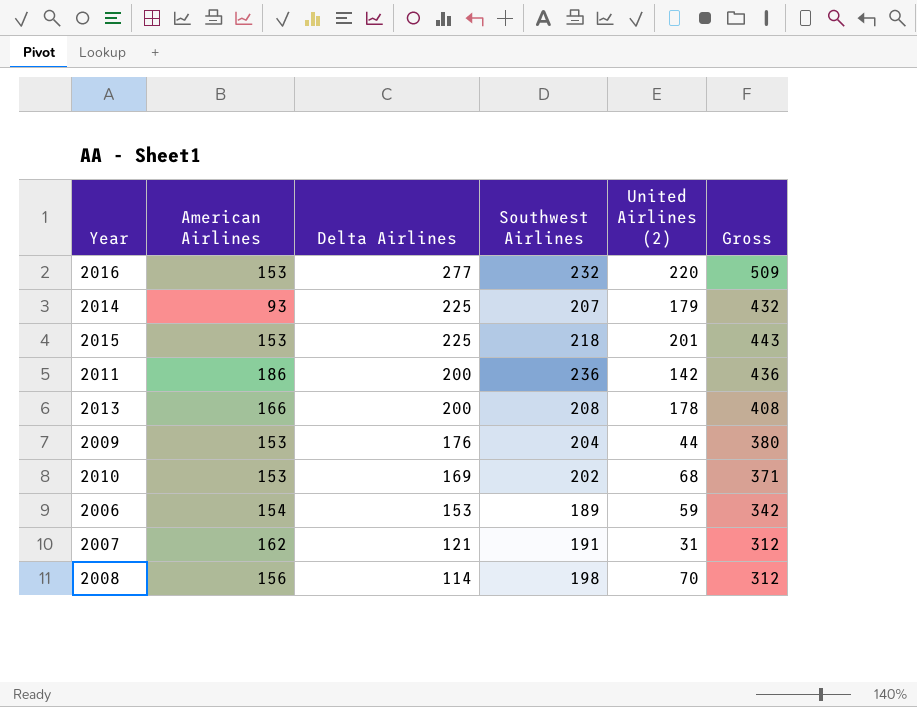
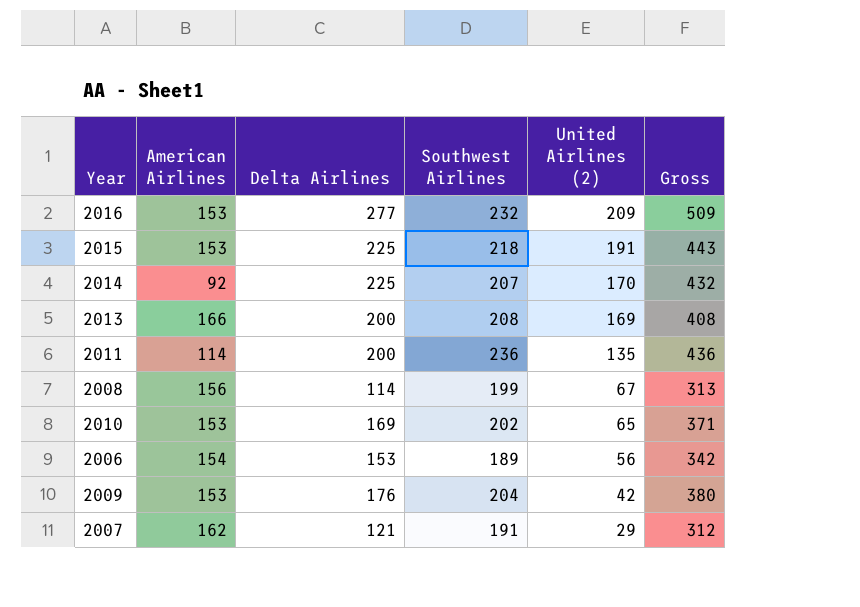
row order: Delta Airlines descending -> United Airlines (2) descending
2016 | United Airlines (2): 220 -> 209
2015 | United Airlines (2): 201 -> 191
2014 | American Airlines: 93 -> 92
2014 | United Airlines (2): 179 -> 170
2013 | United Airlines (2): 178 -> 169
2011 | American Airlines: 186 -> 114
2011 | United Airlines (2): 142 -> 135
2008 | Southwest Airlines: 198 -> 199
2008 | United Airlines (2): 70 -> 67
2008 | Gross: 312 -> 313
2010 | United Airlines (2): 68 -> 65
2006 | United Airlines (2): 59 -> 56
2009 | United Airlines (2): 44 -> 42
2007 | United Airlines (2): 31 -> 29

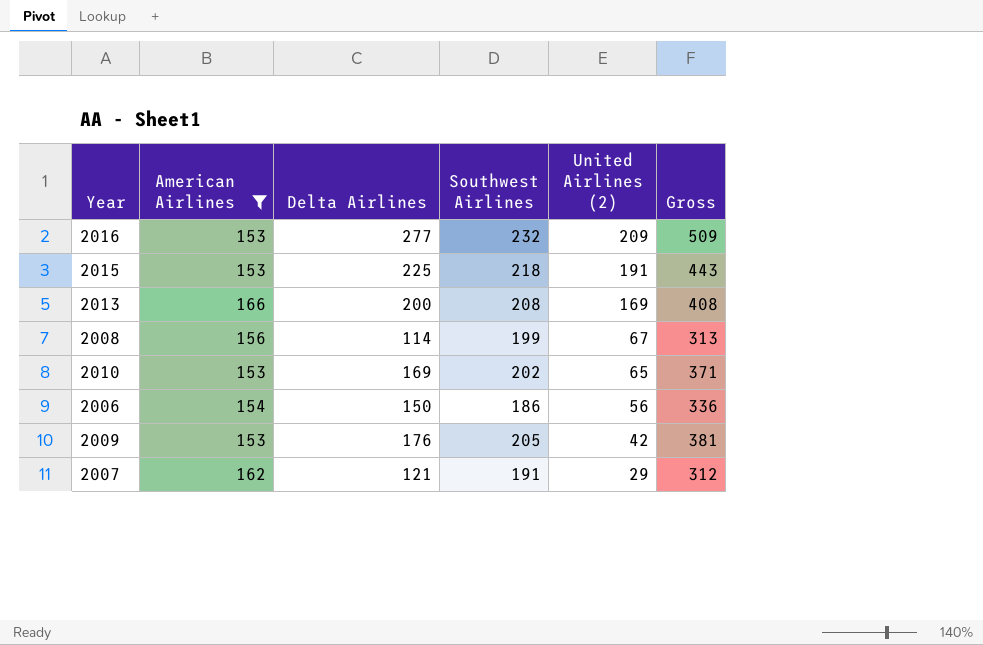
filter: none -> American Airlines >= 153
2006 | Delta Airlines: 153 -> 150
2006 | Southwest Airlines: 189 -> 186
2006 | Gross: 342 -> 336
2009 | Southwest Airlines: 204 -> 205
2009 | Gross: 380 -> 381

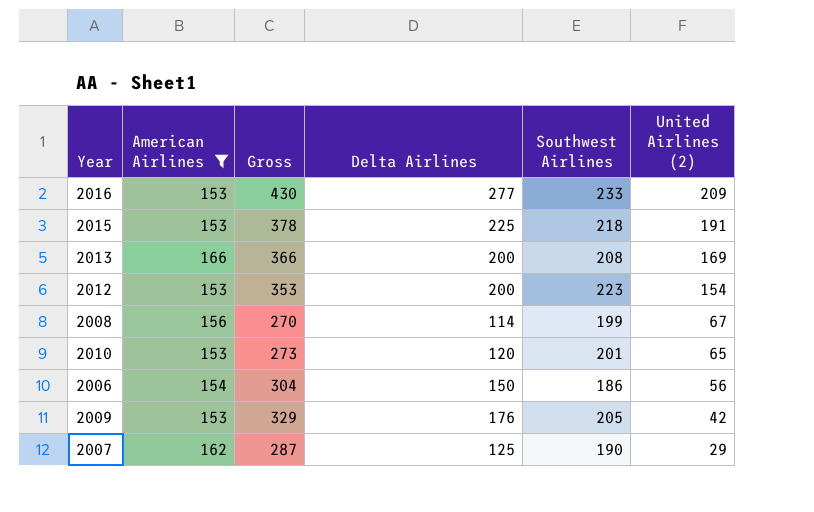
column Gross | formula: [Delta Airlines] + [Southwest Airlines] -> [American Airlines] + [Delta Airlines]
column Gross | position: 6 -> 3
2016 | Southwest Airlines: 232 -> 233
row 2012: none -> 153 | 353 | 200 | 223 | 154
2010 | Delta Airlines: 169 -> 120
2010 | Southwest Airlines: 202 -> 201
2007 | Delta Airlines: 121 -> 125
2007 | Southwest Airlines: 191 -> 190

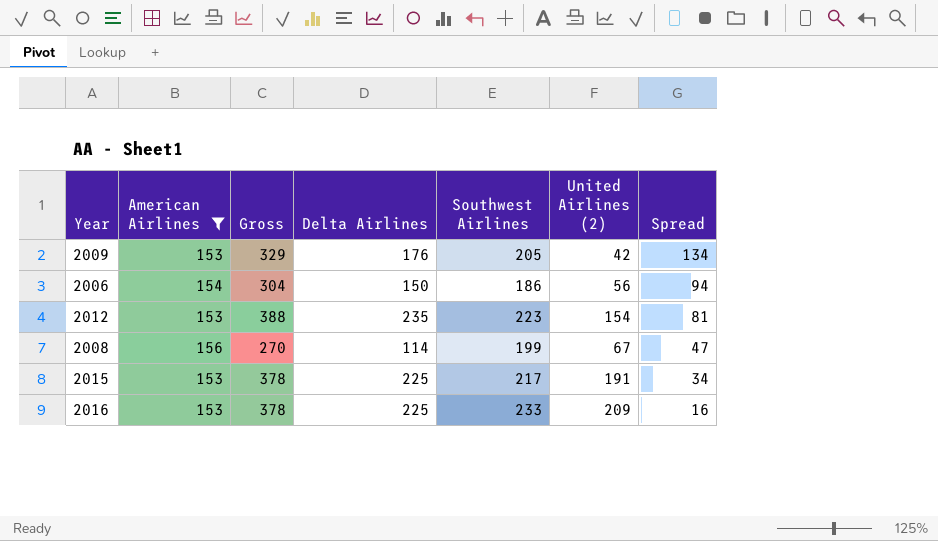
row order: United Airlines (2) descending -> Spread descending
column Spread | formula: none -> [Delta Airlines] - [United Airlines (2)]
row 2013: 166 | 366 | 200 | 208 | 169 -> none
row 2010: 153 | 273 | 120 | 201 | 65 -> none
row 2007: 162 | 287 | 125 | 190 | 29 -> none
2012 | Gross: 353 -> 388
2012 | Delta Airlines: 200 -> 235
2015 | Southwest Airlines: 218 -> 217
2016 | Gross: 430 -> 378
2016 | Delta Airlines: 277 -> 225

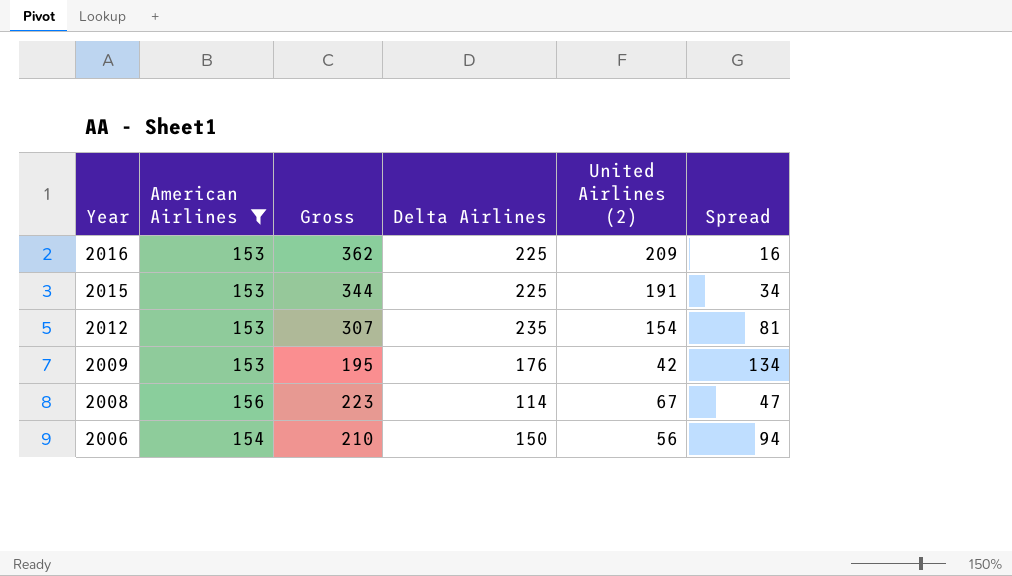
row order: Spread descending -> Year descending
column Southwest Airlines | position: 5 -> none
column Gross | formula: [American Airlines] + [Delta Airlines] -> [American Airlines] + [United Airlines (2)]

